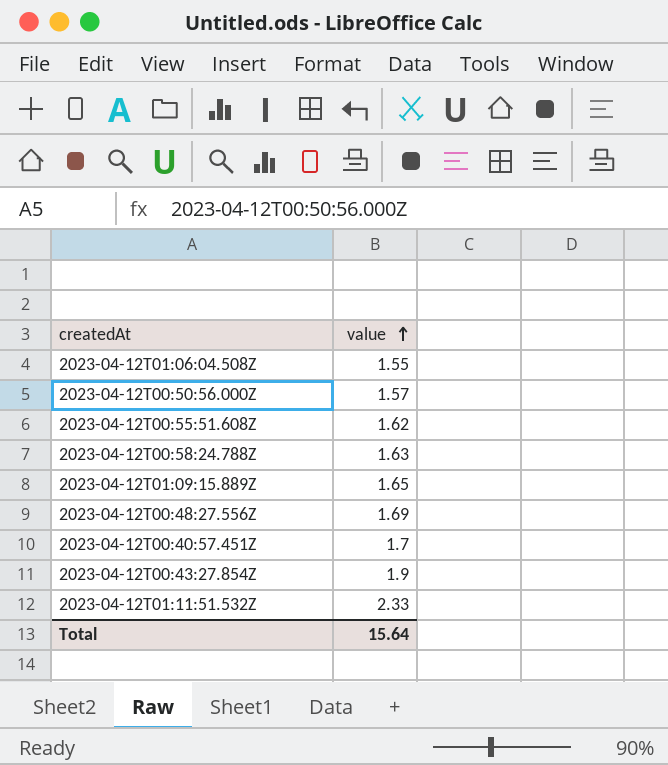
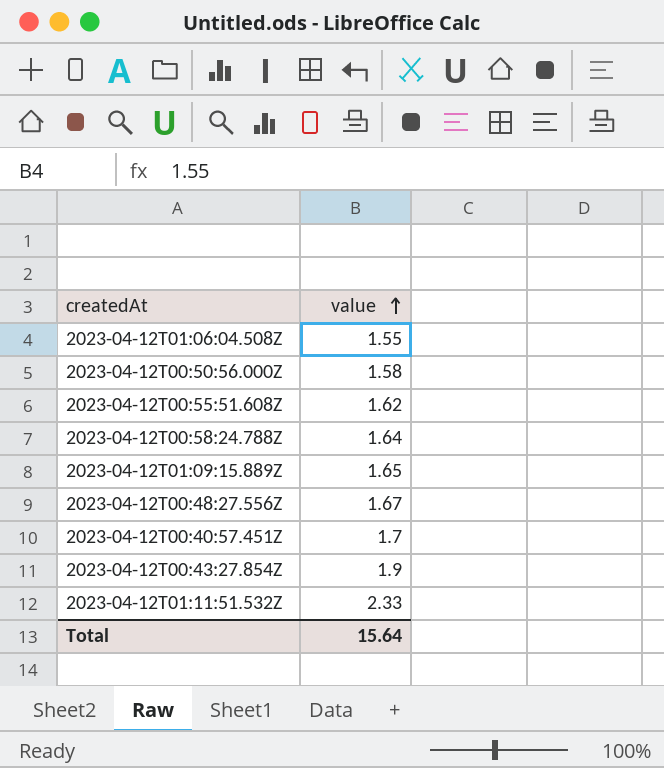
2023-04-12T00:50:56.000Z | value: 1.57 -> 1.58
2023-04-12T00:58:24.788Z | value: 1.63 -> 1.64
2023-04-12T00:48:27.556Z | value: 1.69 -> 1.67

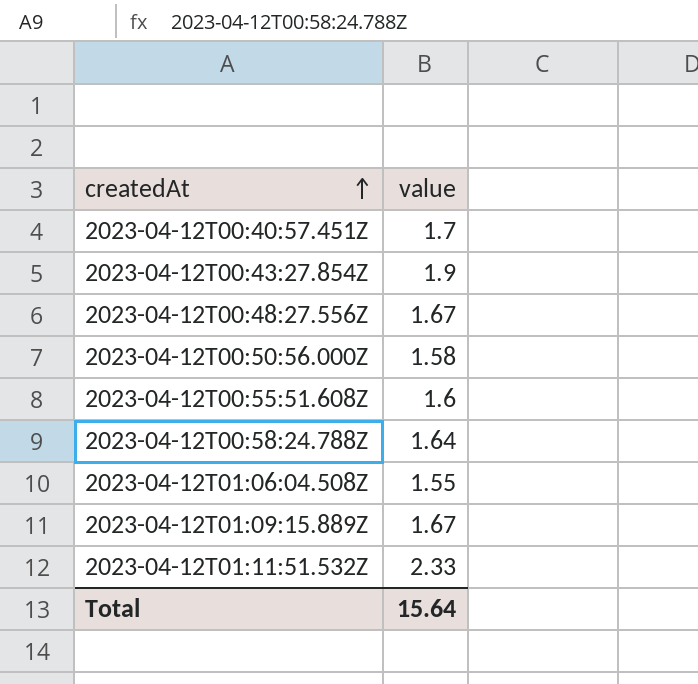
row order: value ascending -> createdAt ascending
2023-04-12T00:55:51.608Z | value: 1.62 -> 1.6
2023-04-12T01:09:15.889Z | value: 1.65 -> 1.67

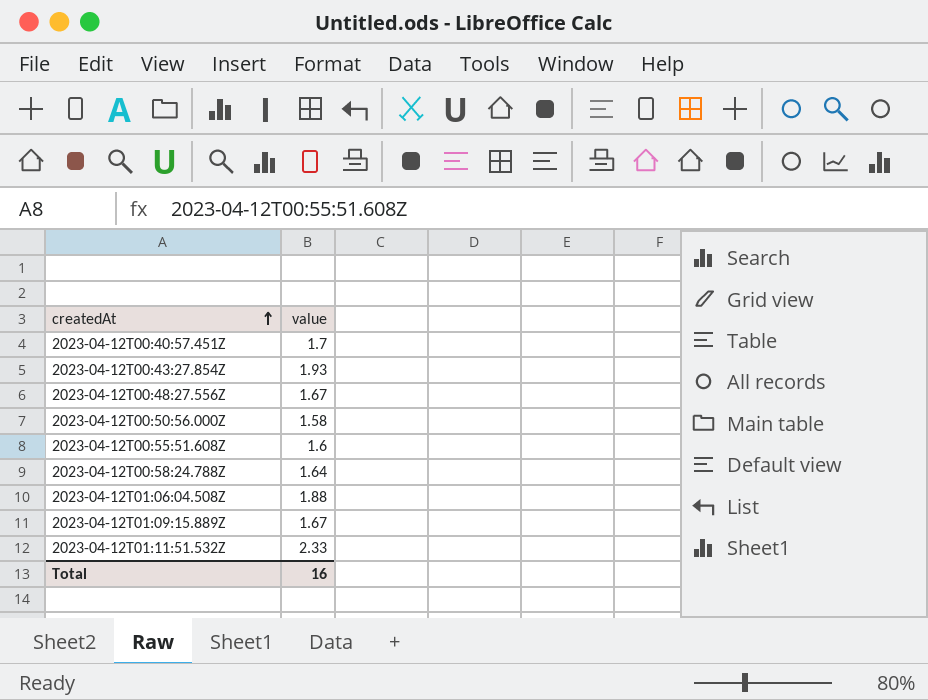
2023-04-12T00:43:27.854Z | value: 1.9 -> 1.93
2023-04-12T01:06:04.508Z | value: 1.55 -> 1.88
Total | value: 15.64 -> 16

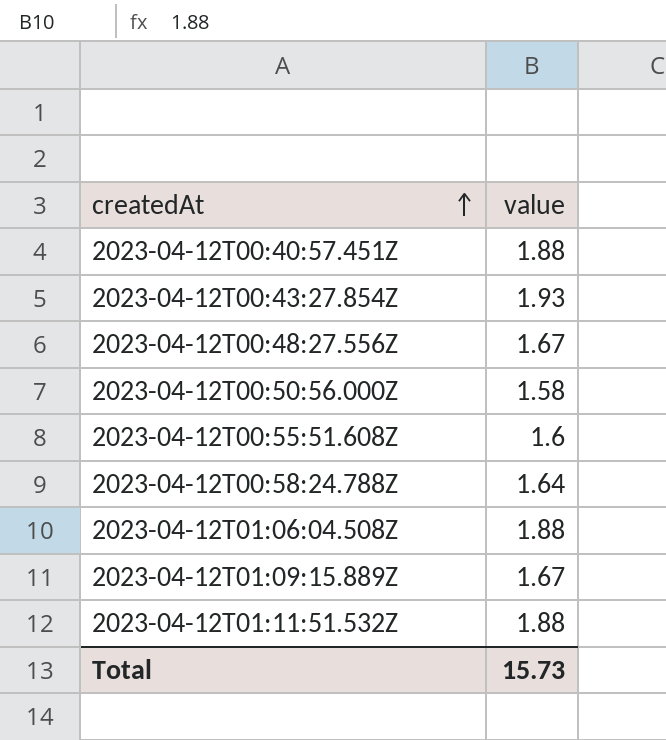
2023-04-12T00:40:57.451Z | value: 1.7 -> 1.88
2023-04-12T01:11:51.532Z | value: 2.33 -> 1.88
Total | value: 16 -> 15.73

